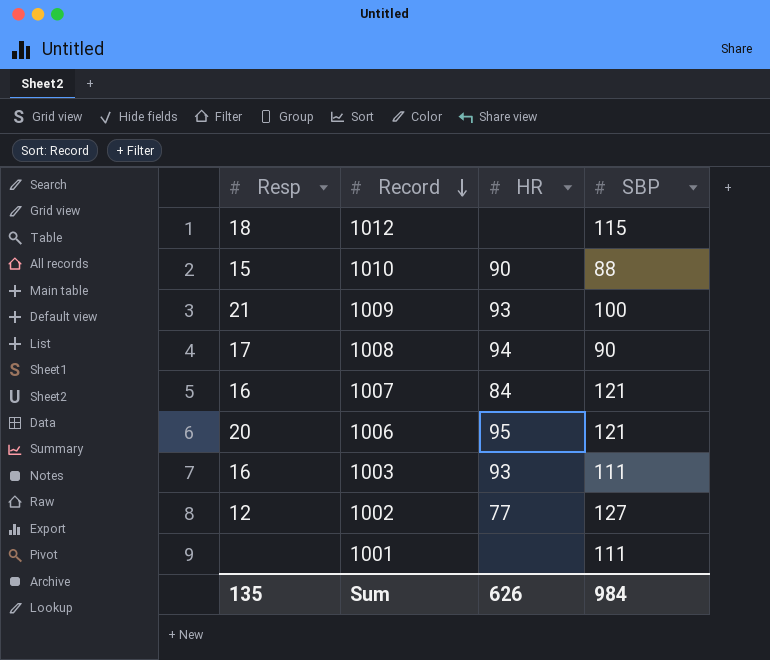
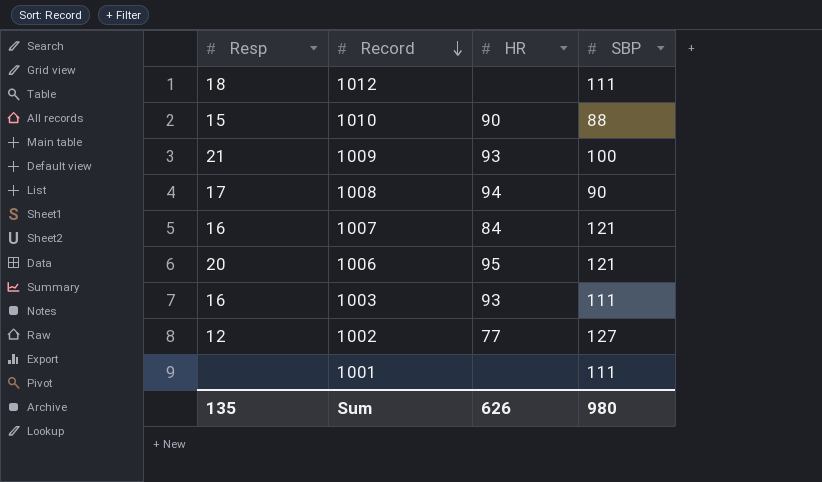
1012 | SBP: 115 -> 111
Sum | SBP: 984 -> 980

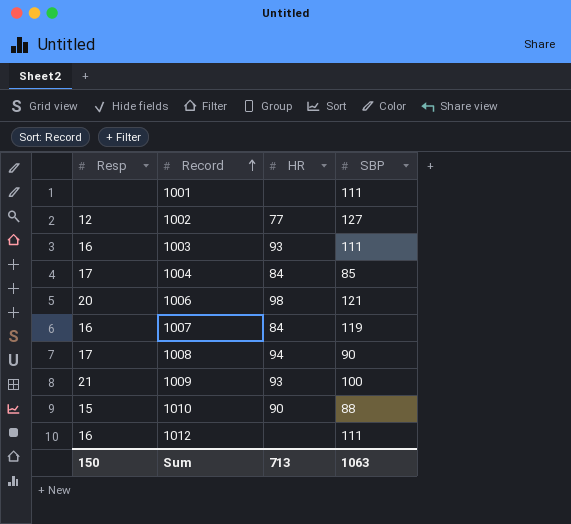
row order: Record descending -> Record ascending
row 1004: none -> 17 | 84 | 85
1006 | HR: 95 -> 98
1007 | SBP: 121 -> 119
1012 | Resp: 18 -> 16
Sum | Resp: 135 -> 150
Sum | HR: 626 -> 713
Sum | SBP: 980 -> 1063

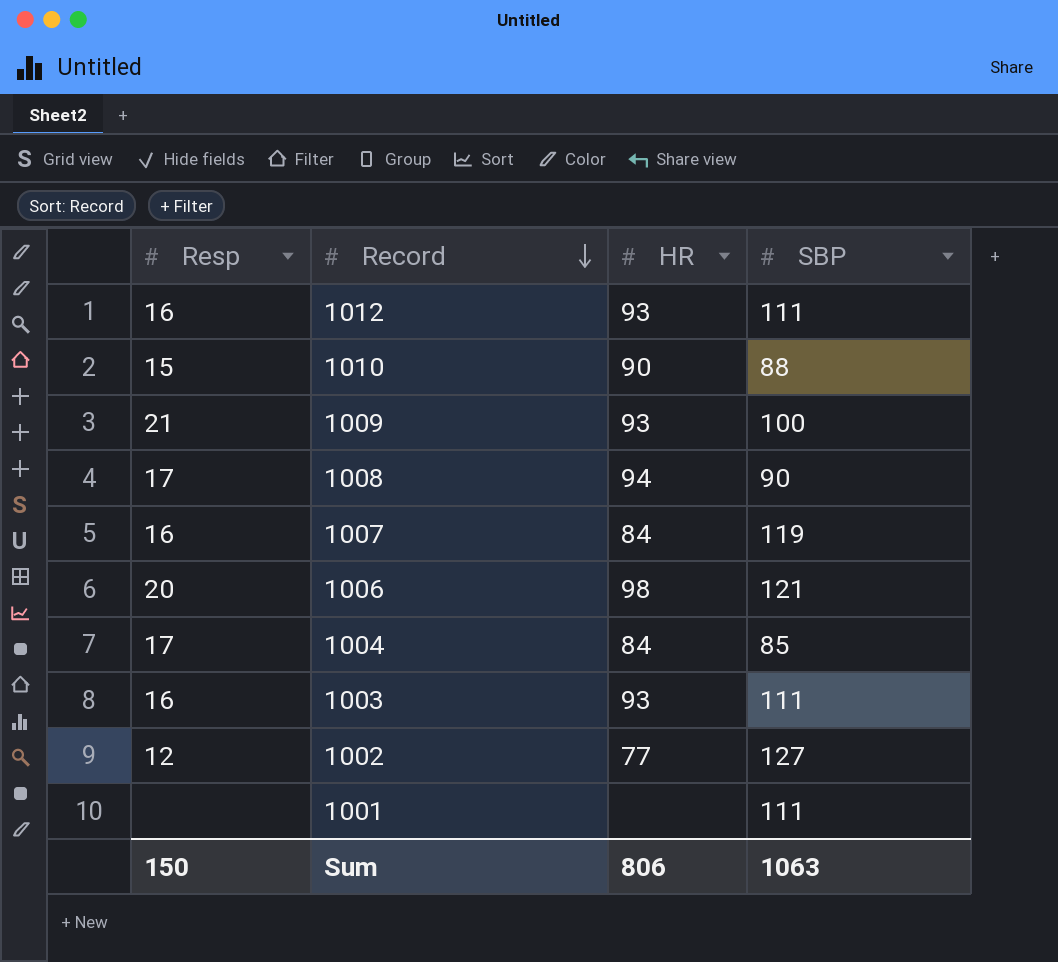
row order: Record ascending -> Record descending
1012 | HR: none -> 93
Sum | HR: 713 -> 806

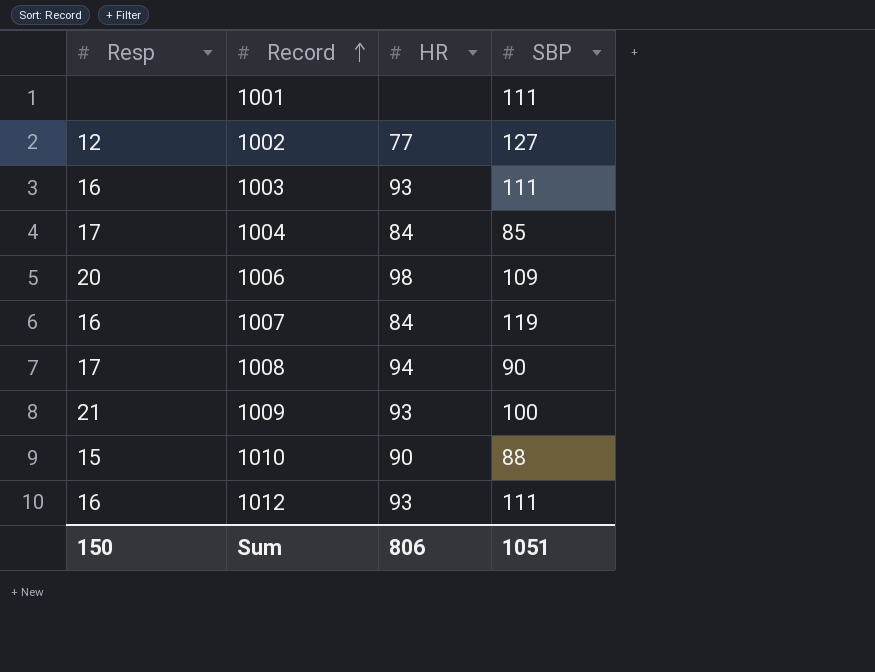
row order: Record descending -> Record ascending
1006 | SBP: 121 -> 109
Sum | SBP: 1063 -> 1051

